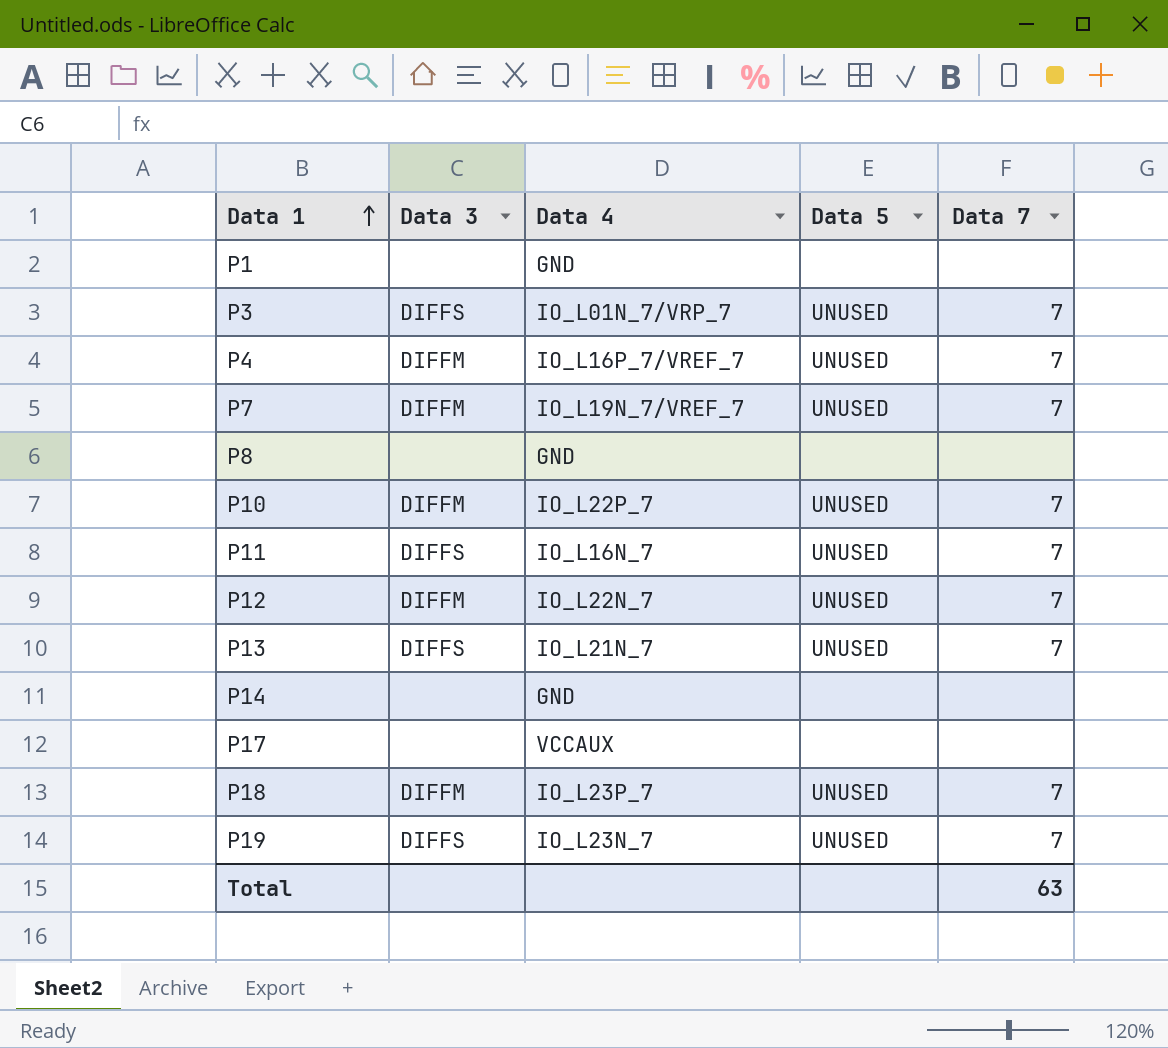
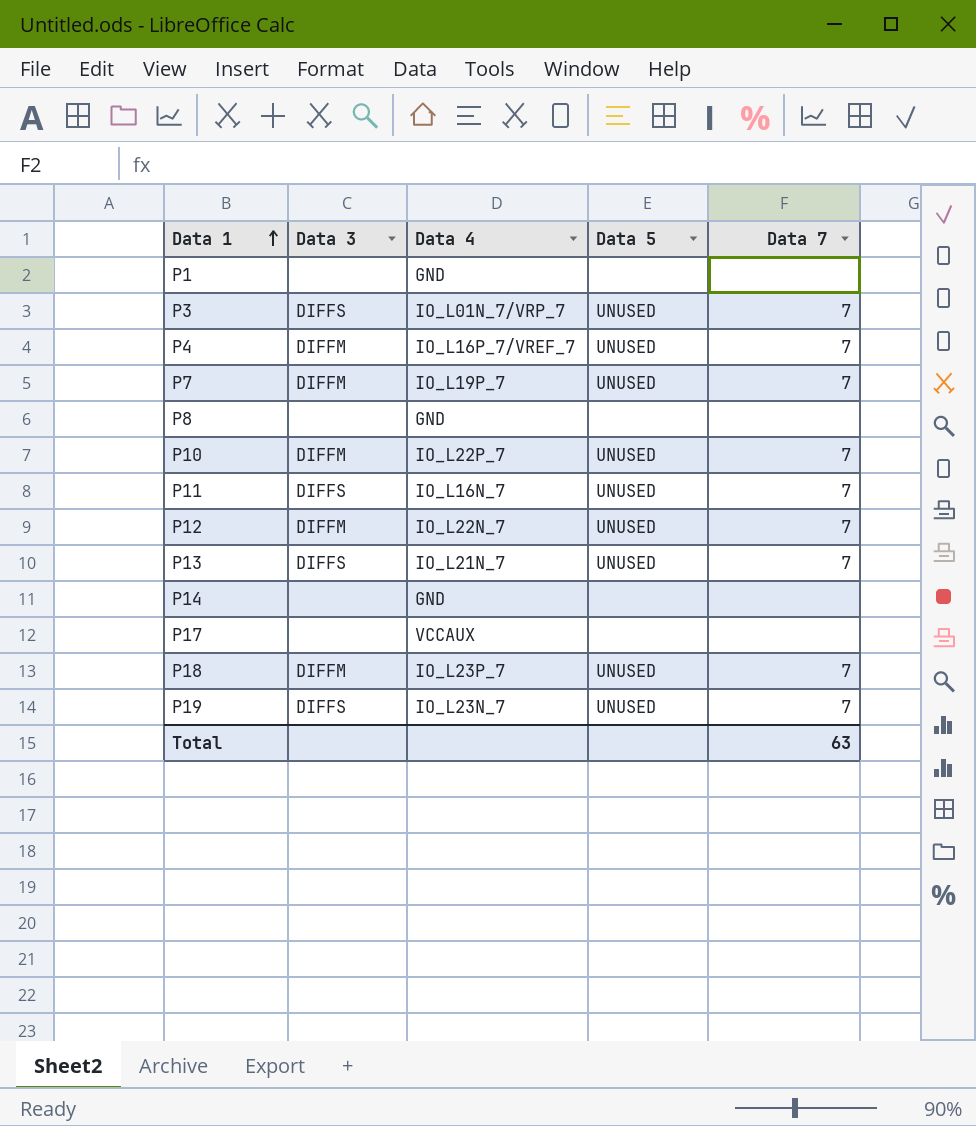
P7 | Data 4: IO_L19N_7/VREF_7 -> IO_L19P_7

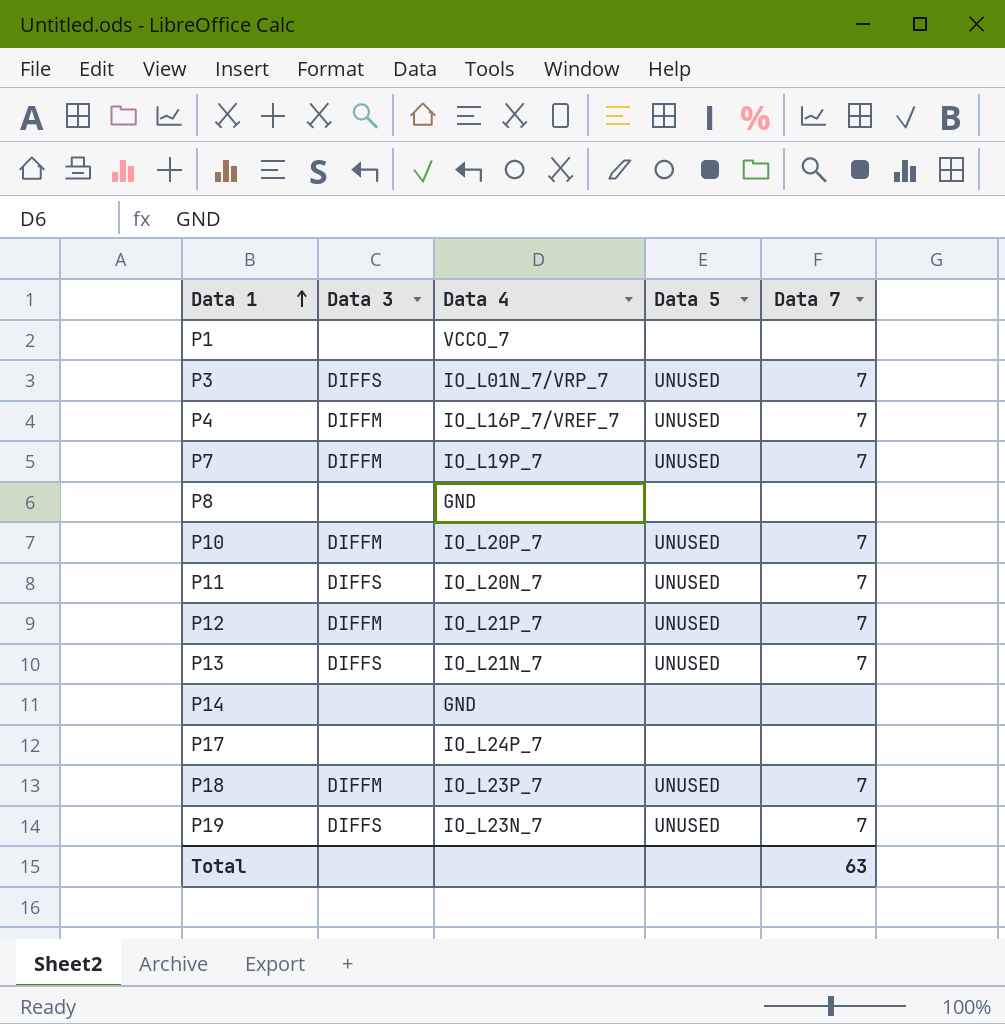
P1 | Data 4: GND -> VCCO_7
P10 | Data 4: IO_L22P_7 -> IO_L20P_7
P11 | Data 4: IO_L16N_7 -> IO_L20N_7
P12 | Data 4: IO_L22N_7 -> IO_L21P_7
P17 | Data 4: VCCAUX -> IO_L24P_7

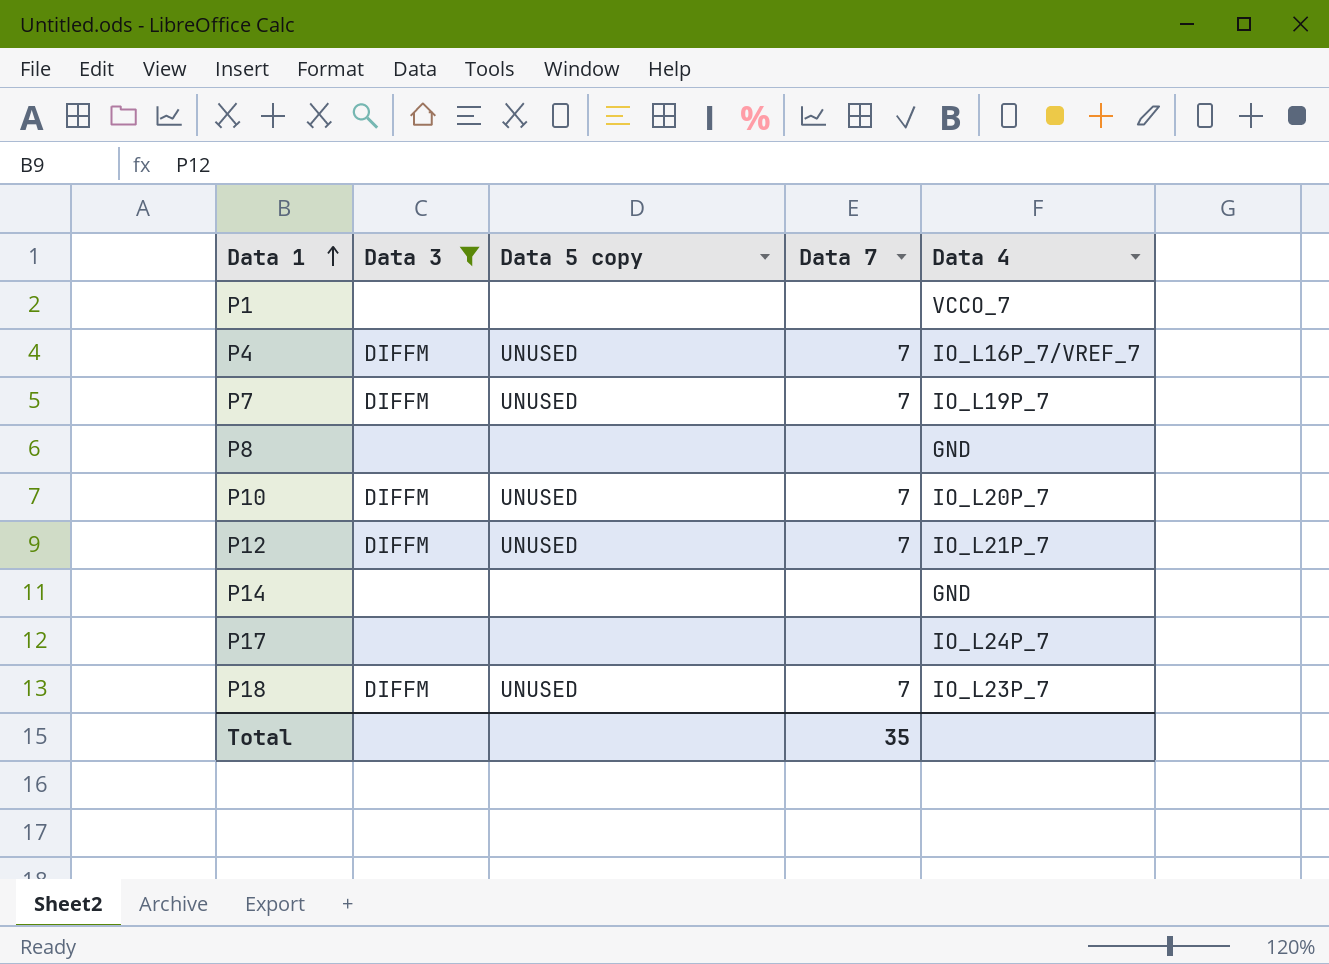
filter: none -> Data 3 != DIFFS
column name: Data 5 -> Data 5 copy
column Data 4 | position: 3 -> 5
Total | Data 7: 63 -> 35

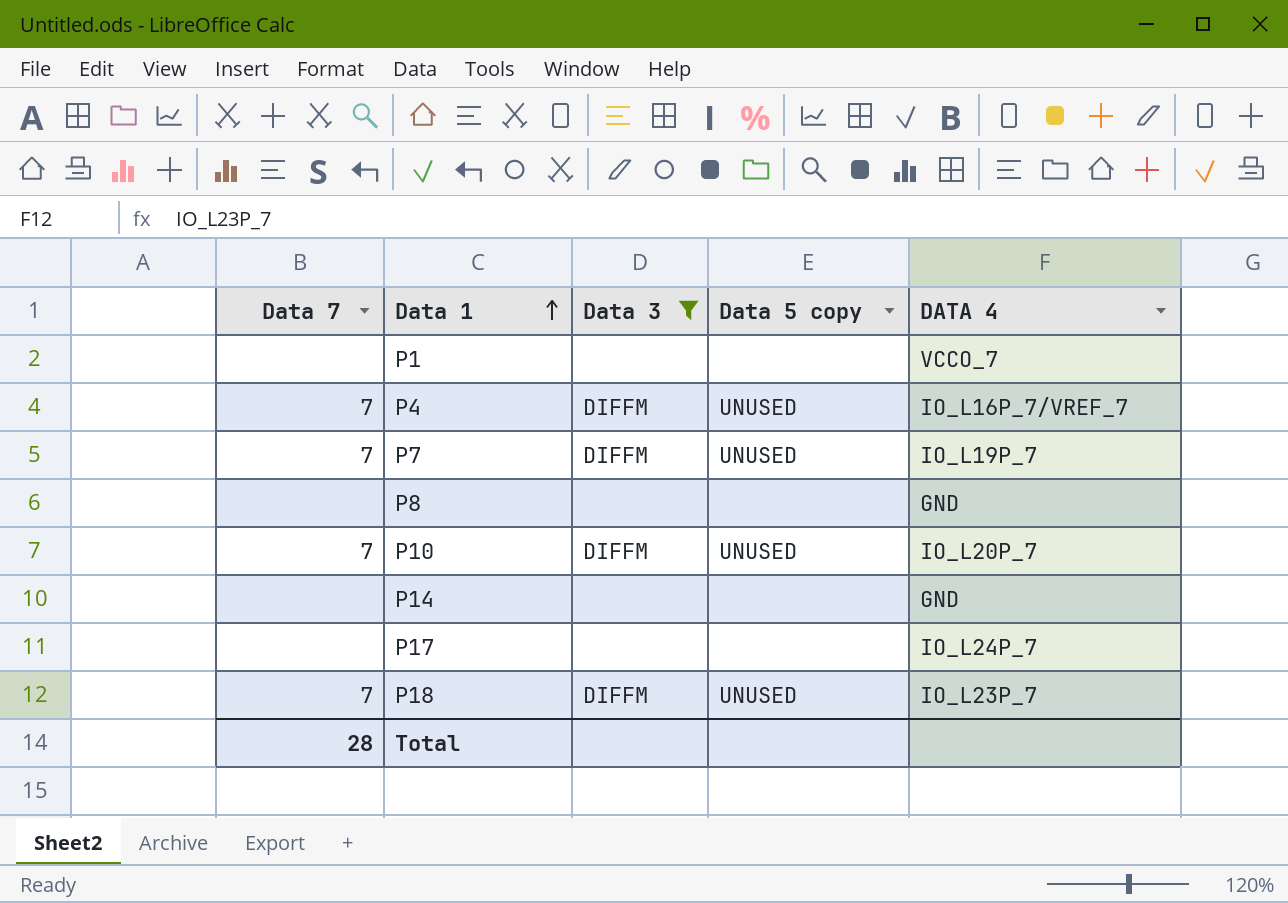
column Data 7 | position: 4 -> 1
column name: Data 4 -> DATA 4
row P12: DIFFM | UNUSED | 7 | IO_L21P_7 -> none
Total | Data 7: 35 -> 28

